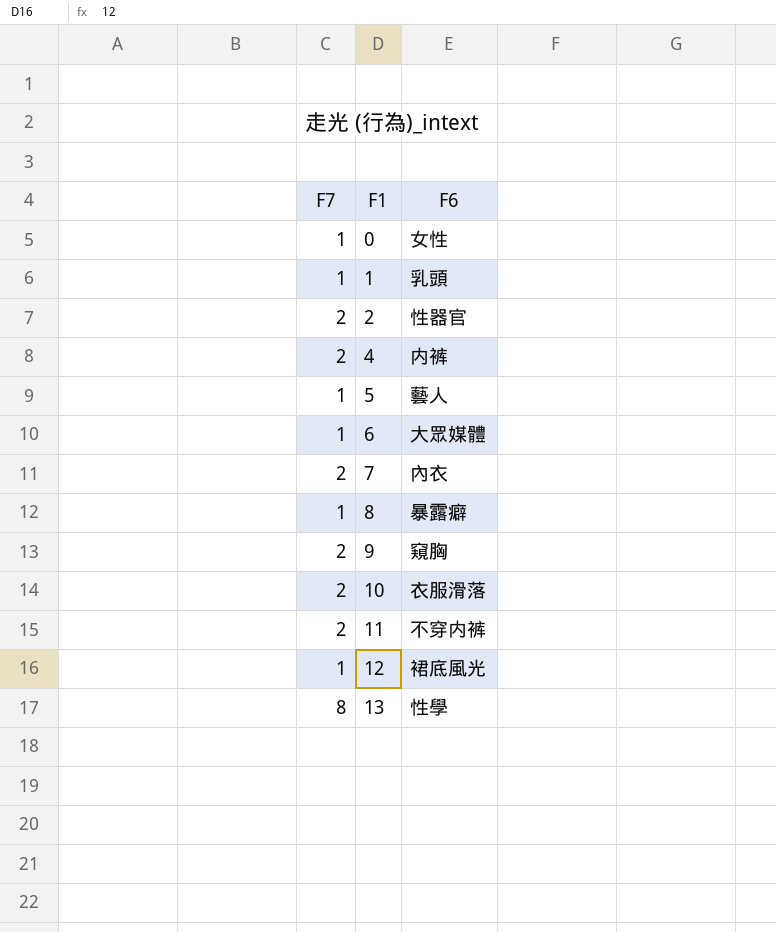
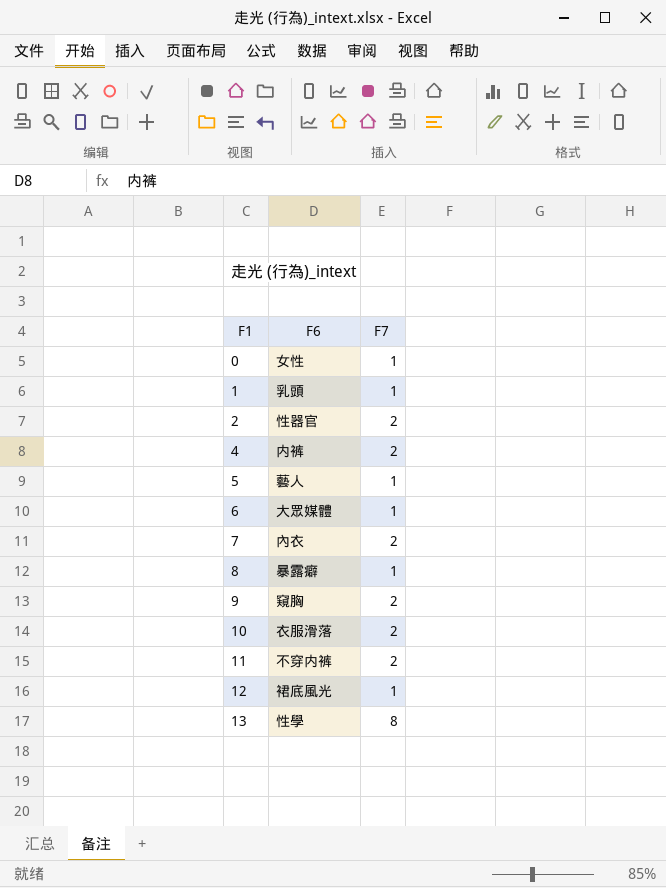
column F7 | position: 1 -> 3

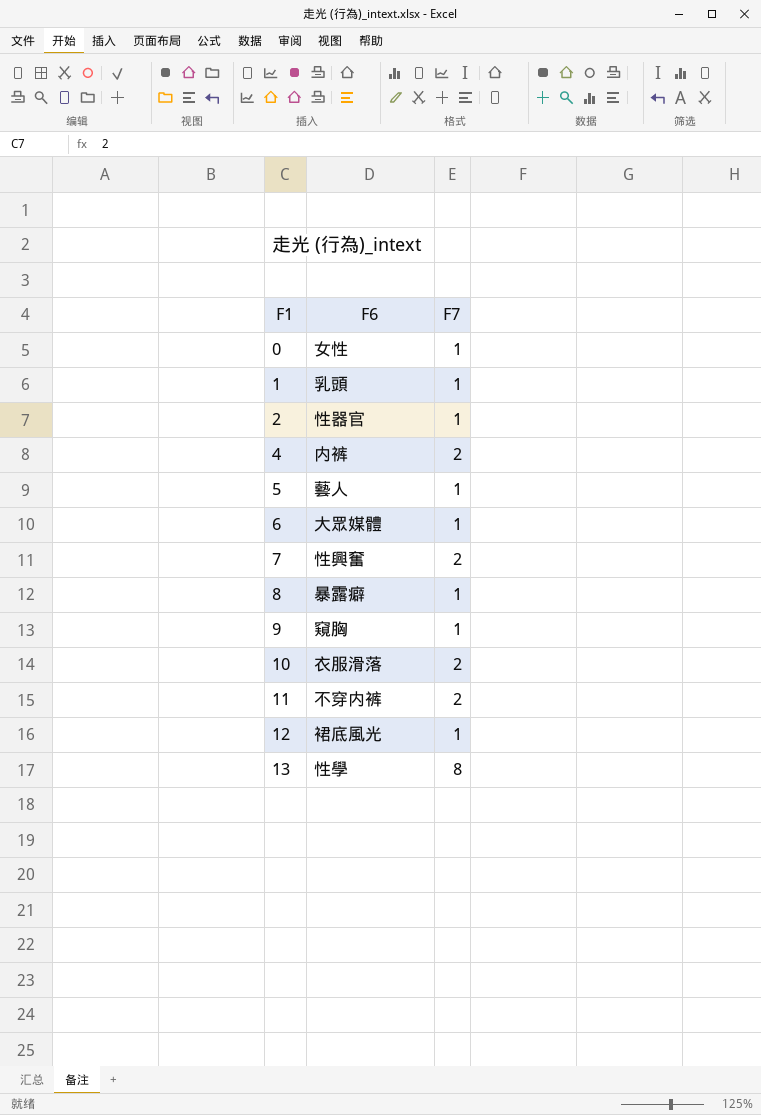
2 | F7: 2 -> 1
7 | F6: 內衣 -> 性興奮
9 | F7: 2 -> 1

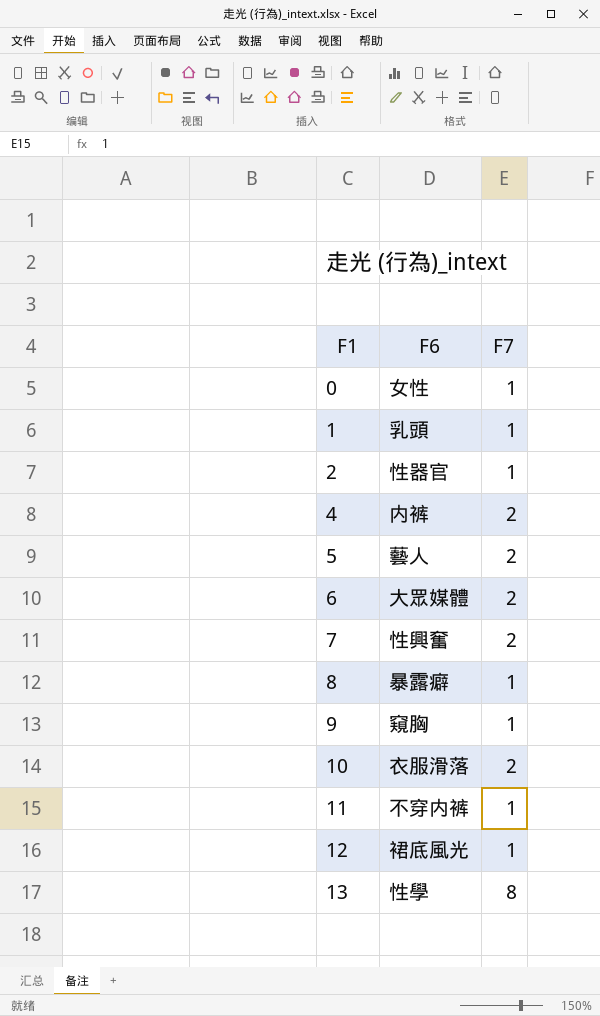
5 | F7: 1 -> 2
6 | F7: 1 -> 2
11 | F7: 2 -> 1

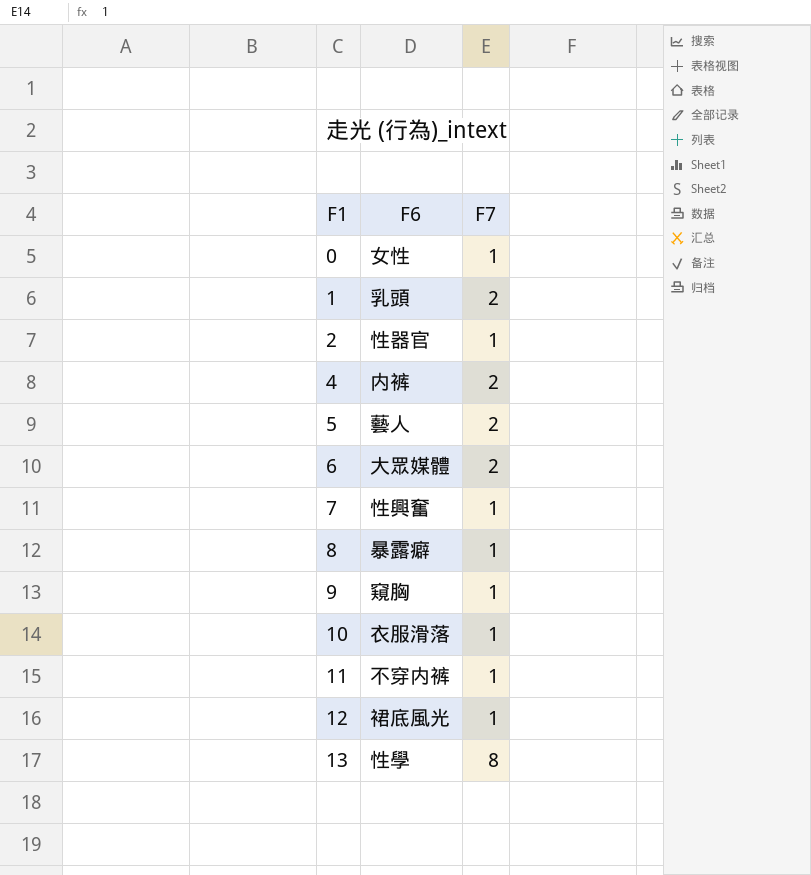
1 | F7: 1 -> 2
7 | F7: 2 -> 1
10 | F7: 2 -> 1

